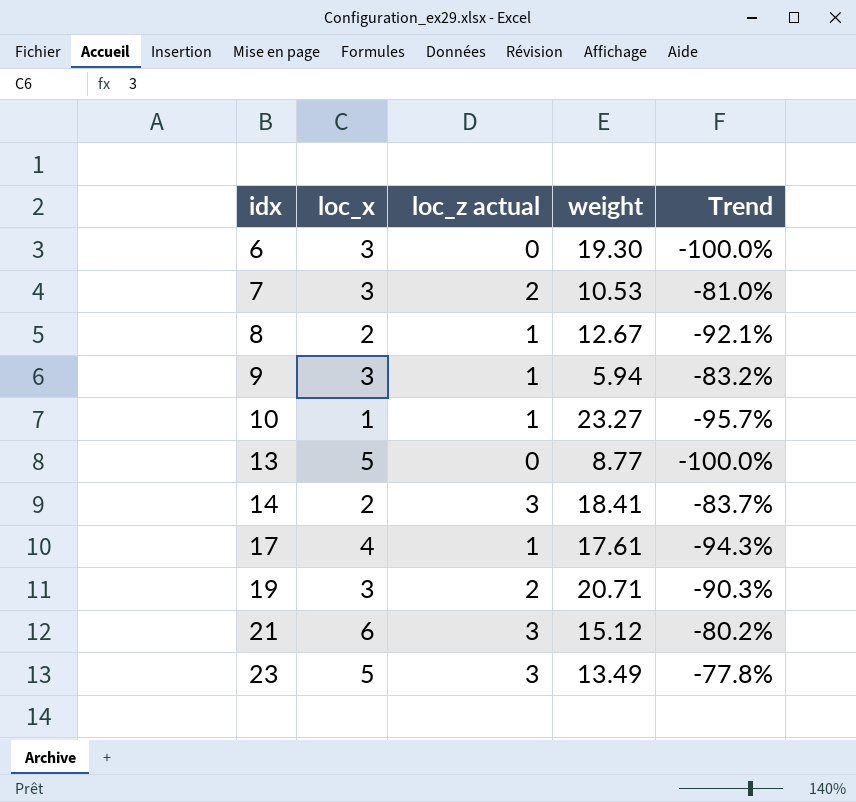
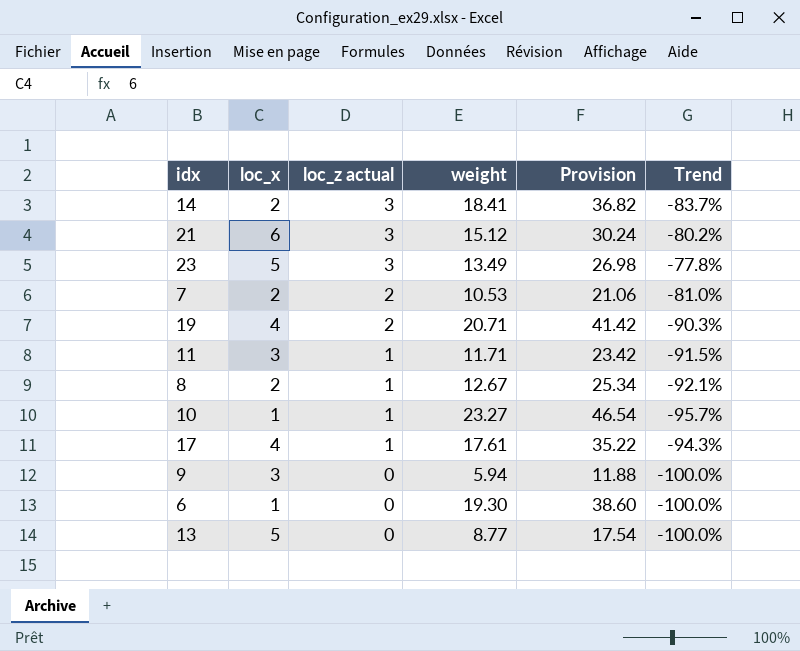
row order: idx ascending -> loc_z actual descending
column Provision | formula: none -> [weight] * 2
7 | loc_x: 3 -> 2
19 | loc_x: 3 -> 4
row 11: none -> 3 | 1 | 11.71 | 23.42 | -91.5%
9 | loc_z actual: 1 -> 0
9 | Trend: -83.2% -> -100.0%
6 | loc_x: 3 -> 1

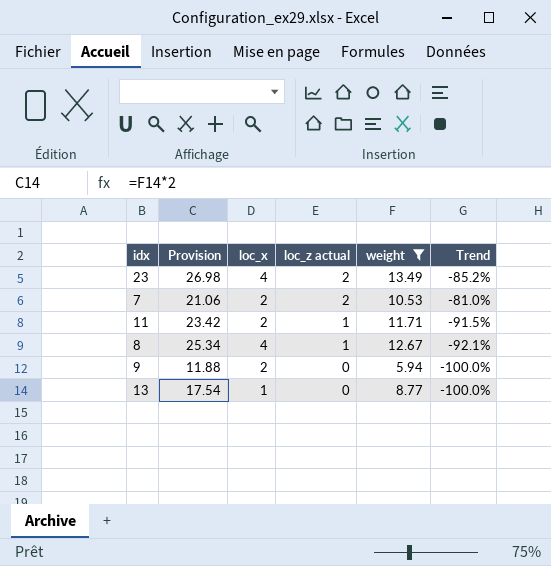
filter: none -> weight <= 13.49
column Provision | position: 5 -> 2
23 | loc_x: 5 -> 4
23 | loc_z actual: 3 -> 2
23 | Trend: -77.8% -> -85.2%
11 | loc_x: 3 -> 2
8 | loc_x: 2 -> 4
9 | loc_x: 3 -> 2
13 | loc_x: 5 -> 1

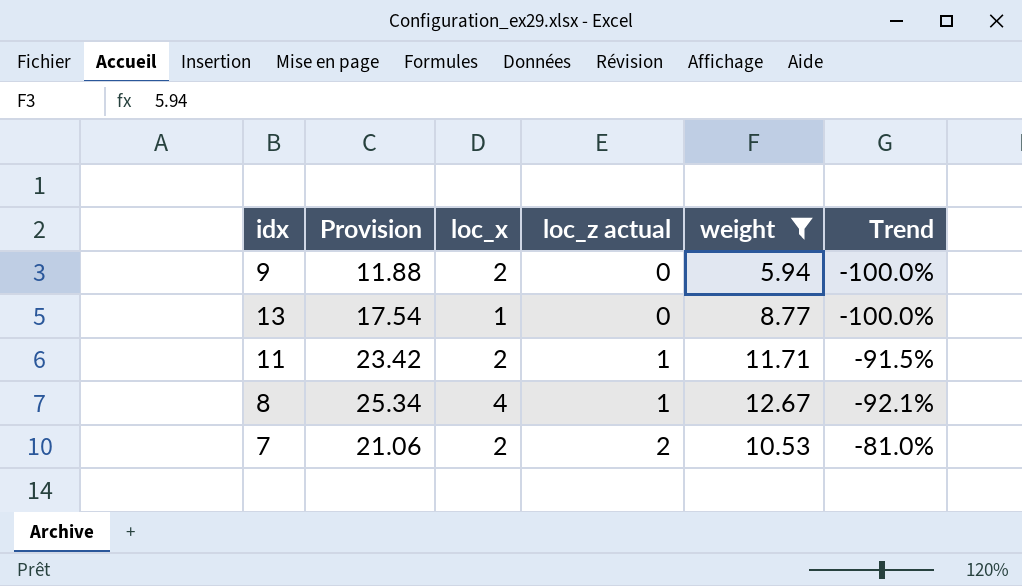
row order: loc_z actual descending -> loc_z actual ascending
row 23: 26.98 | 4 | 2 | 13.49 | -85.2% -> none

